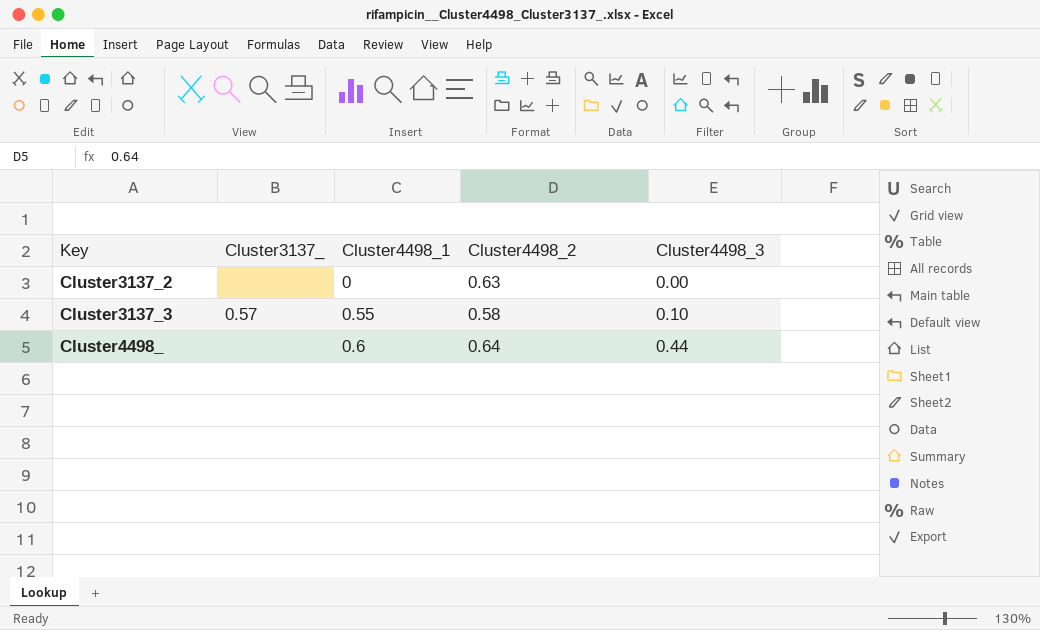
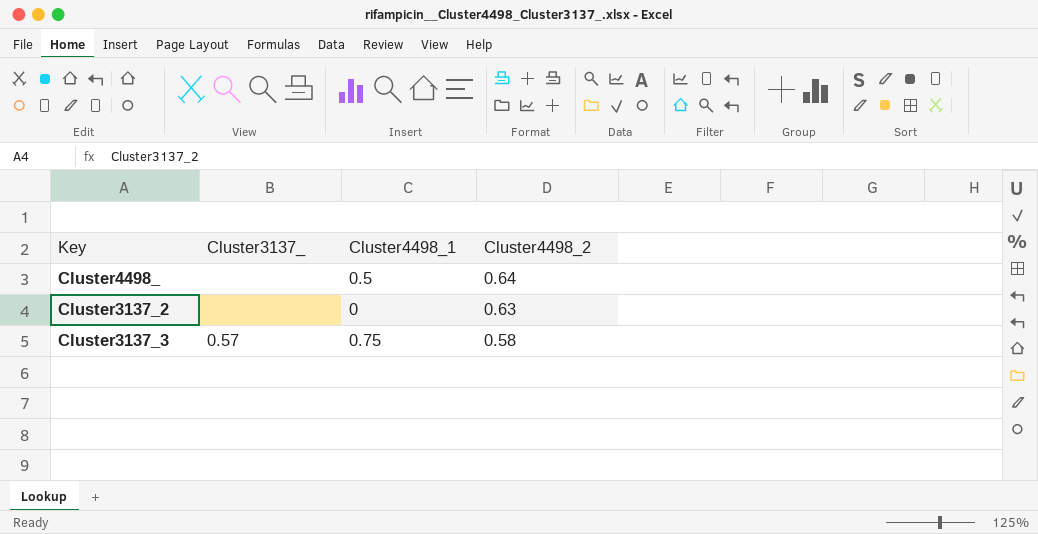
row order: Key ascending -> Cluster4498_2 descending
column Cluster4498_3 | position: 5 -> none
Cluster4498_ | Cluster4498_1: 0.6 -> 0.5
Cluster3137_3 | Cluster4498_1: 0.55 -> 0.75

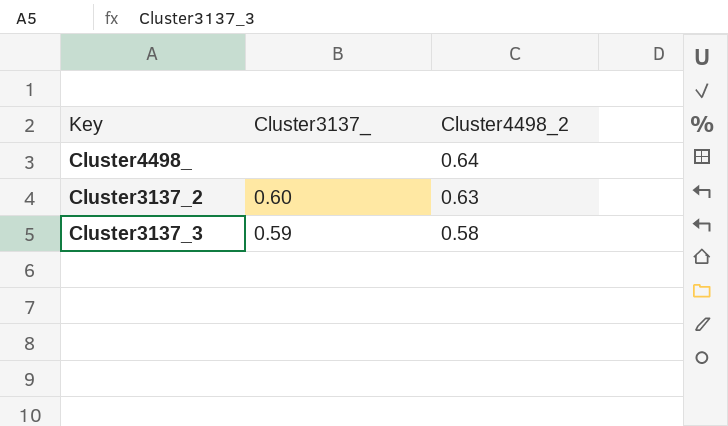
column Cluster4498_1 | position: 3 -> none
Cluster3137_2 | Cluster3137_: none -> 0.60
Cluster3137_3 | Cluster3137_: 0.57 -> 0.59

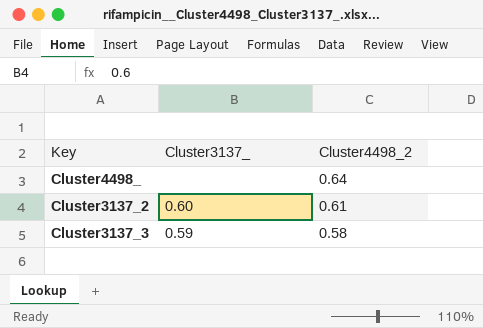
Cluster3137_2 | Cluster4498_2: 0.63 -> 0.61

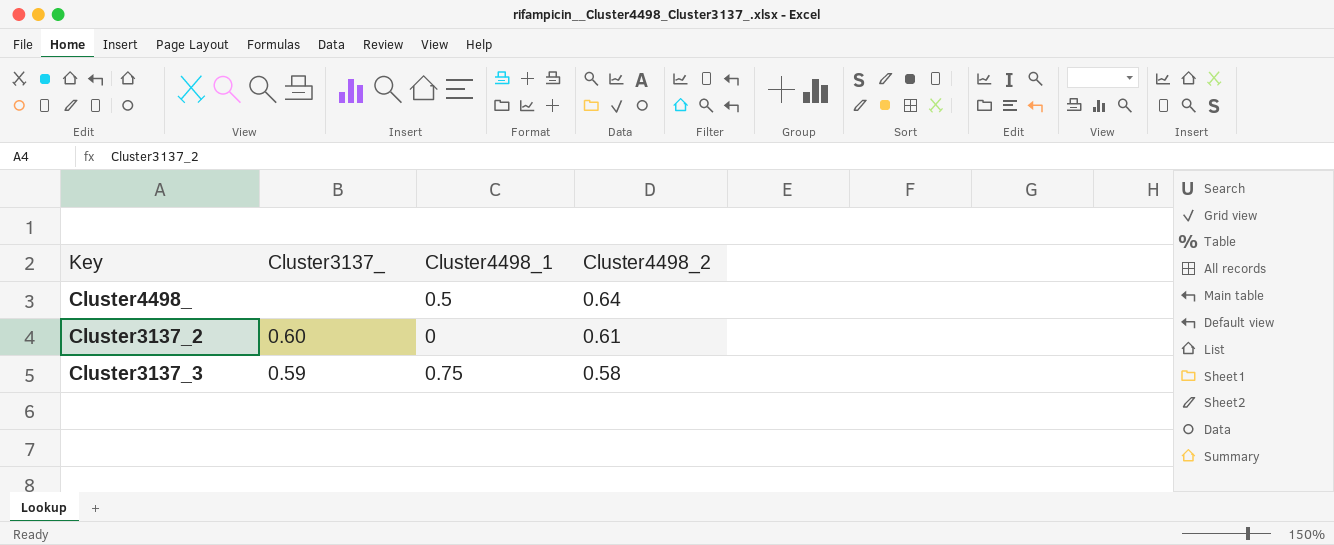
column Cluster4498_1 | position: none -> 3

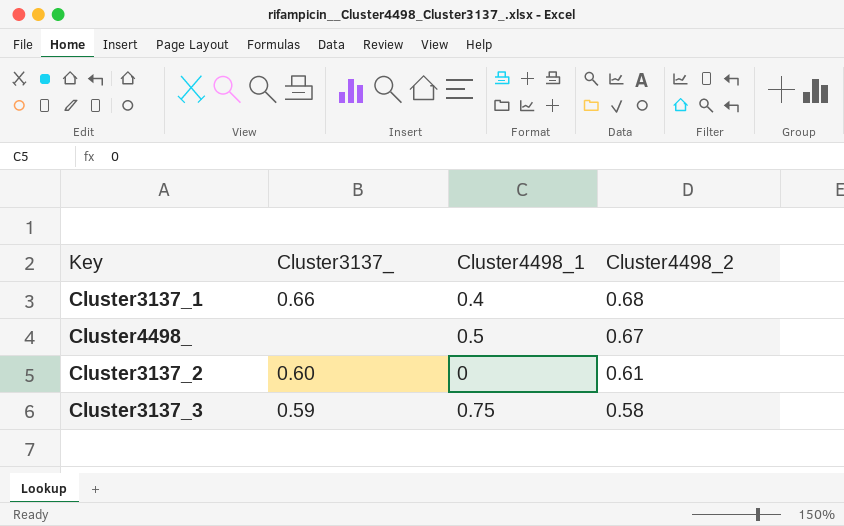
row Cluster3137_1: none -> 0.66 | 0.4 | 0.68
Cluster4498_ | Cluster4498_2: 0.64 -> 0.67

